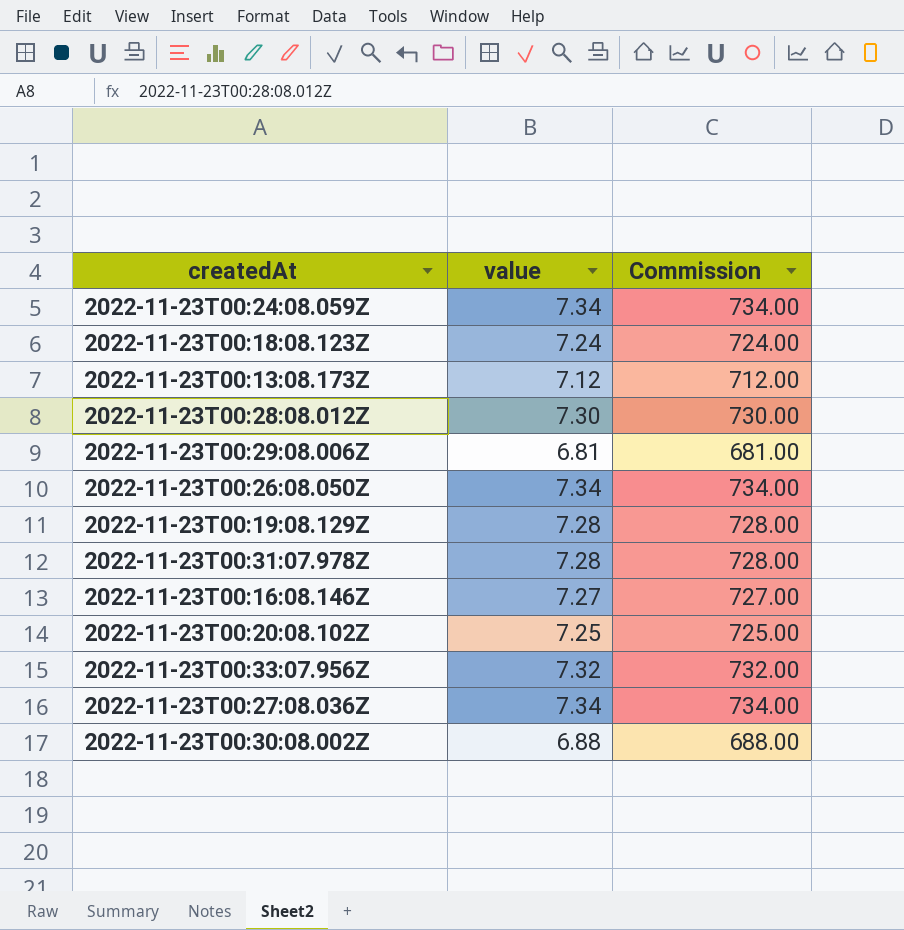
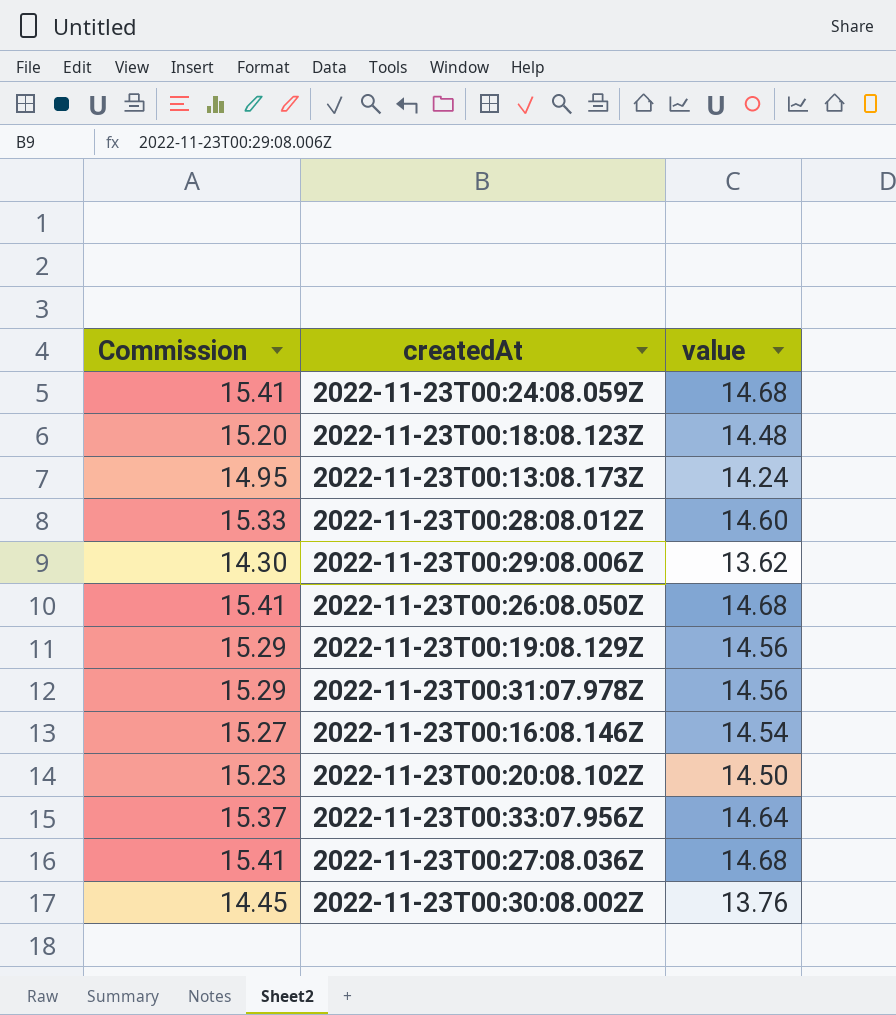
column Commission | formula: [value] * 100 -> [value] * 1.05
column Commission | position: 3 -> 1
2022-11-23T00:24:08.059Z | value: 7.34 -> 14.68
2022-11-23T00:18:08.123Z | value: 7.24 -> 14.48
2022-11-23T00:13:08.173Z | value: 7.12 -> 14.24
2022-11-23T00:28:08.012Z | value: 7.30 -> 14.60
2022-11-23T00:29:08.006Z | value: 6.81 -> 13.62
2022-11-23T00:26:08.050Z | value: 7.34 -> 14.68
2022-11-23T00:19:08.129Z | value: 7.28 -> 14.56
2022-11-23T00:31:07.978Z | value: 7.28 -> 14.56
2022-11-23T00:16:08.146Z | value: 7.27 -> 14.54
2022-11-23T00:20:08.102Z | value: 7.25 -> 14.50
2022-11-23T00:33:07.956Z | value: 7.32 -> 14.64
2022-11-23T00:27:08.036Z | value: 7.34 -> 14.68
2022-11-23T00:30:08.002Z | value: 6.88 -> 13.76

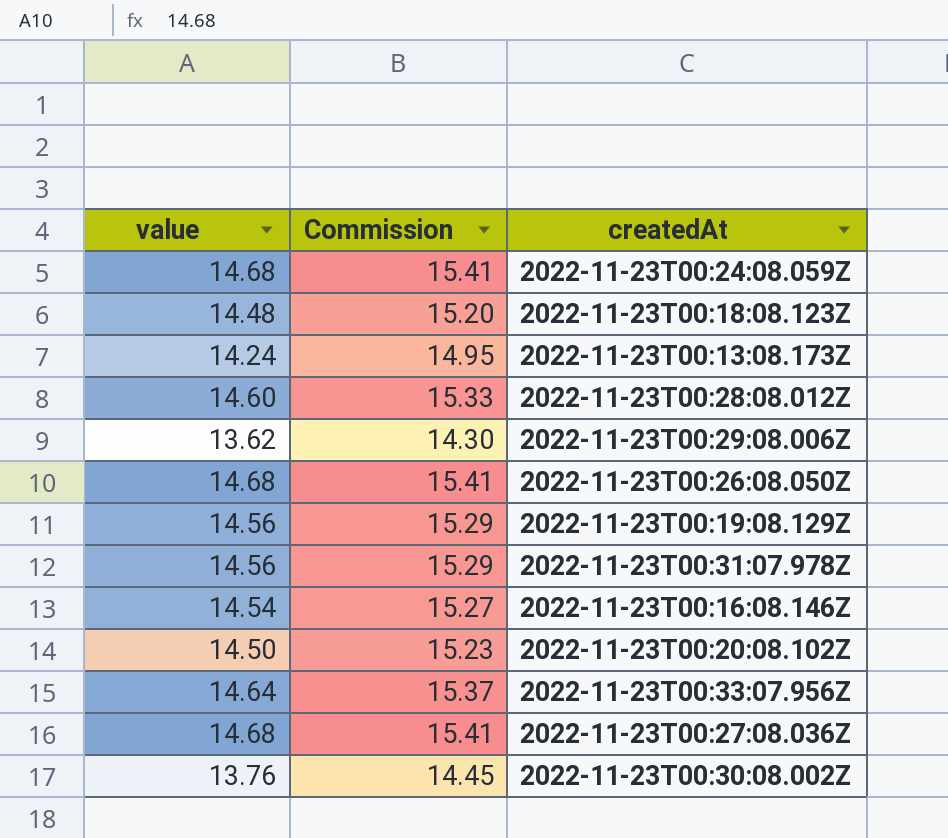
column value | position: 3 -> 1

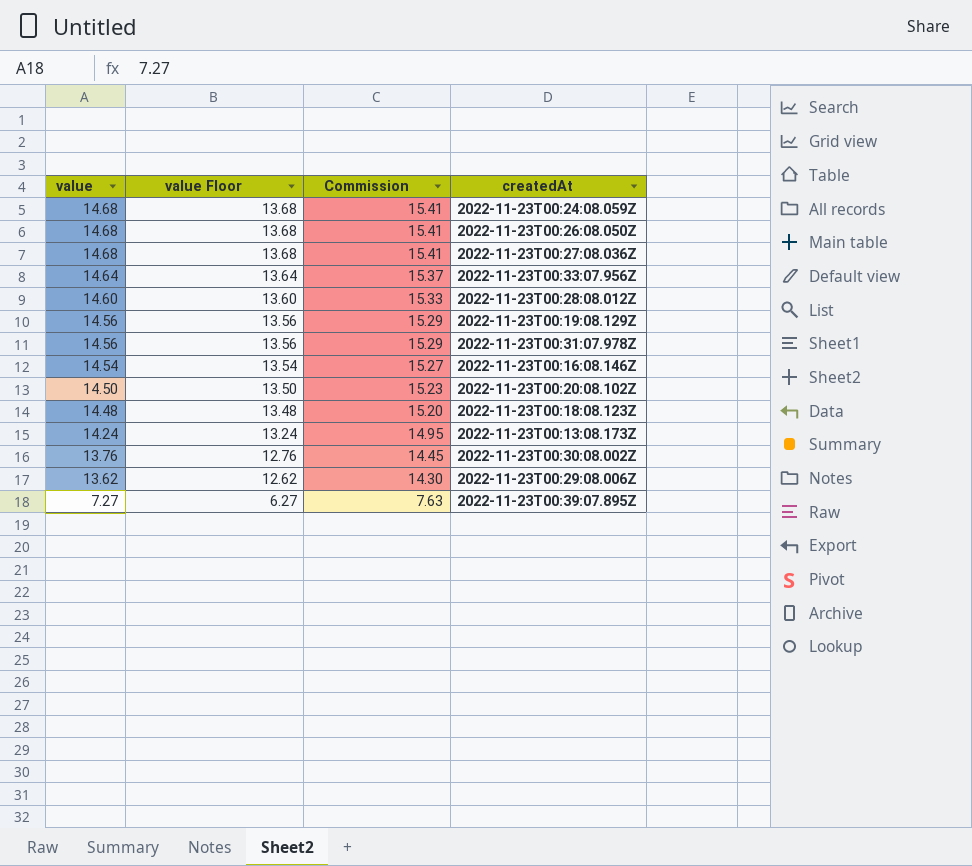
row order: none -> value descending
column value Floor | formula: none -> [value] - 1
row 2022-11-23T00:39:07.895Z: none -> 7.27 | 6.27 | 7.63

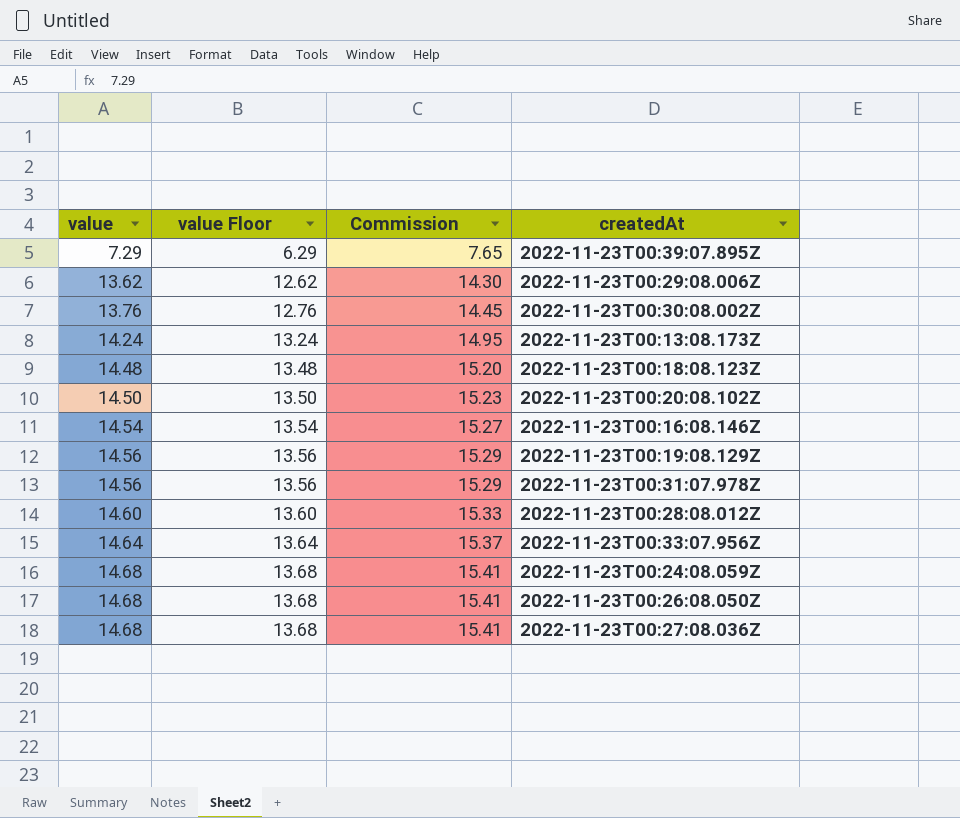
row order: value descending -> value ascending
2022-11-23T00:39:07.895Z | value: 7.27 -> 7.29
2022-11-23T00:39:07.895Z | value Floor: 6.27 -> 6.29
2022-11-23T00:39:07.895Z | Commission: 7.63 -> 7.65

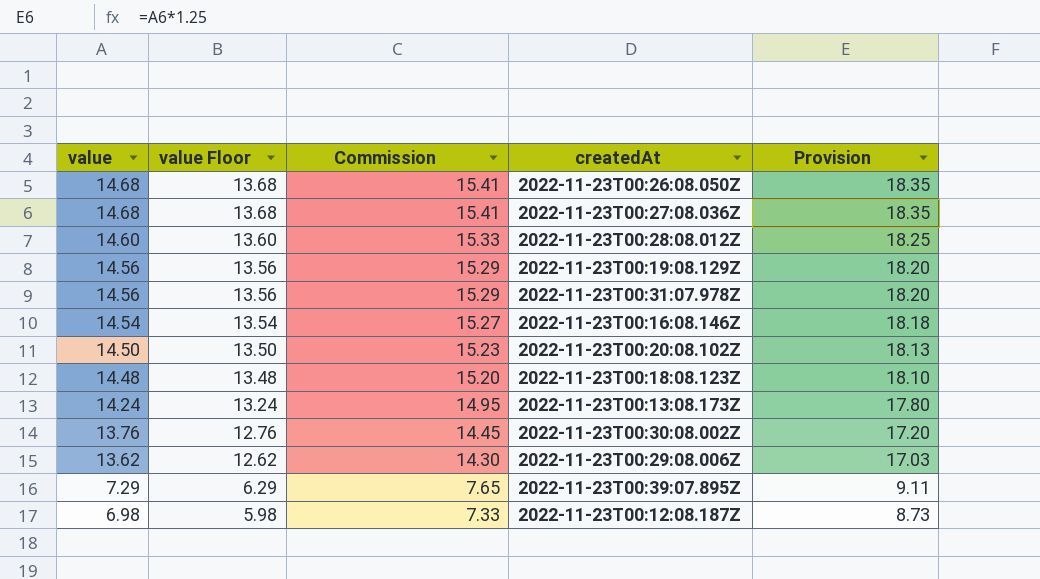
row order: value ascending -> value descending
column Provision | formula: none -> [value] * 1.25
row 2022-11-23T00:33:07.956Z: 14.64 | 13.64 | 15.37 -> none
row 2022-11-23T00:24:08.059Z: 14.68 | 13.68 | 15.41 -> none
row 2022-11-23T00:12:08.187Z: none -> 6.98 | 5.98 | 7.33 | 8.73

